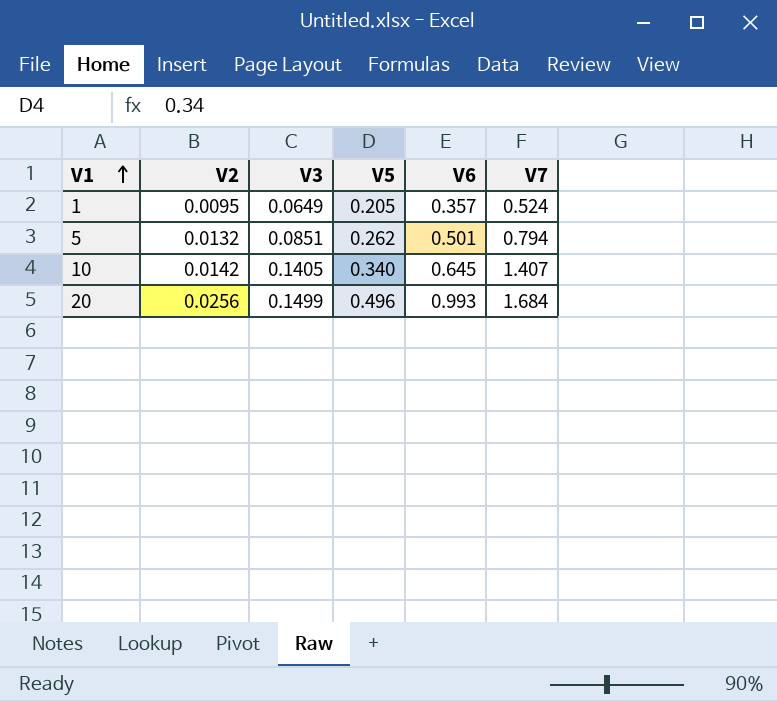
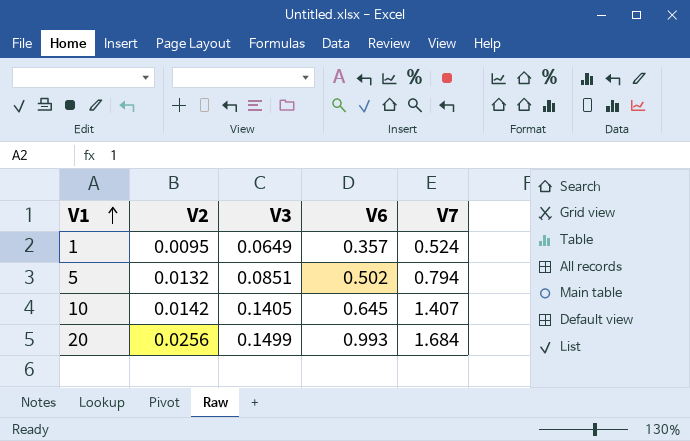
column V5 | position: 4 -> none
5 | V6: 0.501 -> 0.502

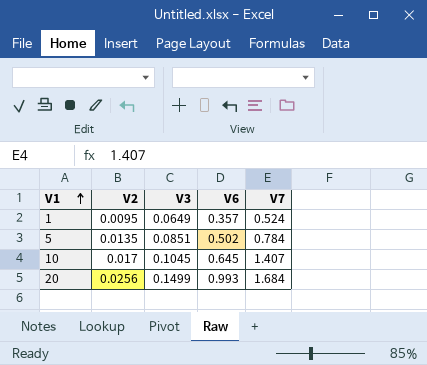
5 | V2: 0.0132 -> 0.0135
5 | V7: 0.794 -> 0.784
10 | V2: 0.0142 -> 0.017
10 | V3: 0.1405 -> 0.1045

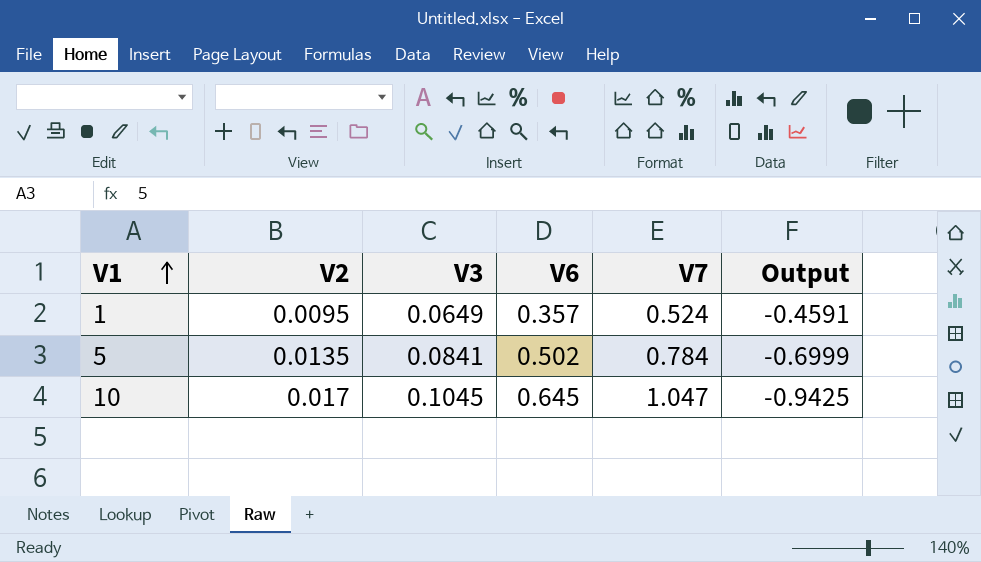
column Output | formula: none -> [V3] - [V7]
row 20: 0.0256 | 0.1499 | 0.993 | 1.684 -> none
5 | V3: 0.0851 -> 0.0841
10 | V7: 1.407 -> 1.047

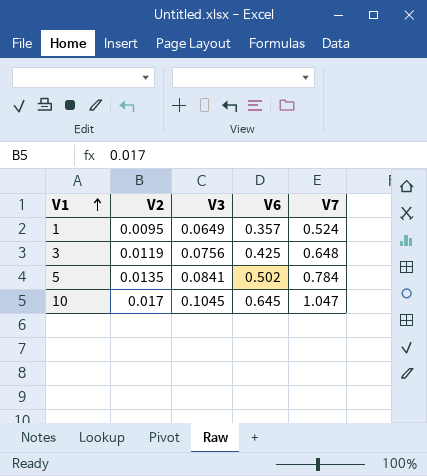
column Output | formula: [V3] - [V7] -> none
row 3: none -> 0.0119 | 0.0756 | 0.425 | 0.648

